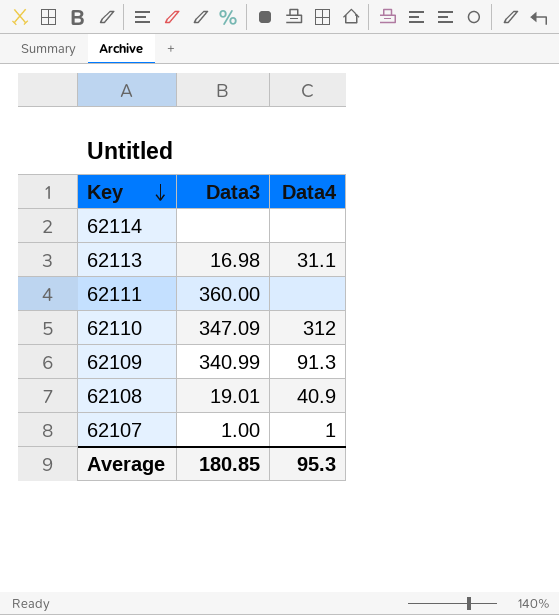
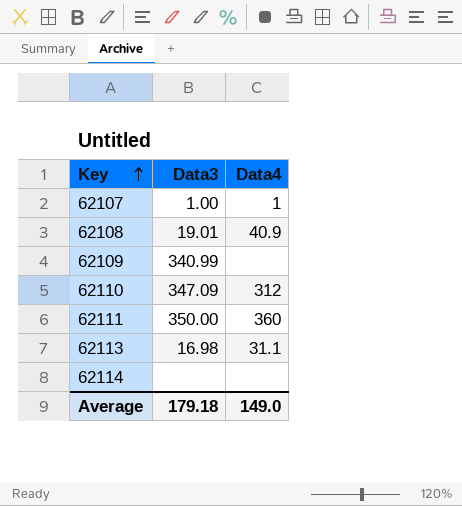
row order: Key descending -> Key ascending
62109 | Data4: 91.3 -> none
62111 | Data3: 360.00 -> 350.00
62111 | Data4: none -> 360
Average | Data3: 180.85 -> 179.18
Average | Data4: 95.3 -> 149.0

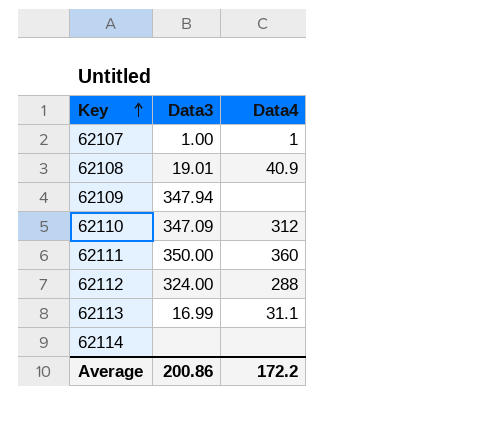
62109 | Data3: 340.99 -> 347.94
row 62112: none -> 324.00 | 288
62113 | Data3: 16.98 -> 16.99
Average | Data3: 179.18 -> 200.86
Average | Data4: 149.0 -> 172.2

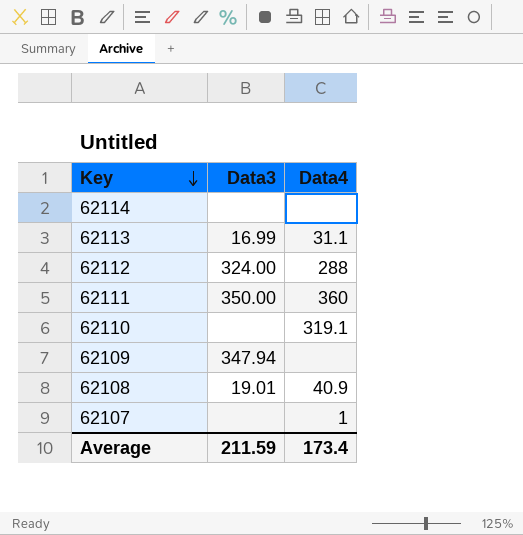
row order: Key ascending -> Key descending
62110 | Data3: 347.09 -> none
62110 | Data4: 312 -> 319.1
62107 | Data3: 1.00 -> none
Average | Data3: 200.86 -> 211.59
Average | Data4: 172.2 -> 173.4

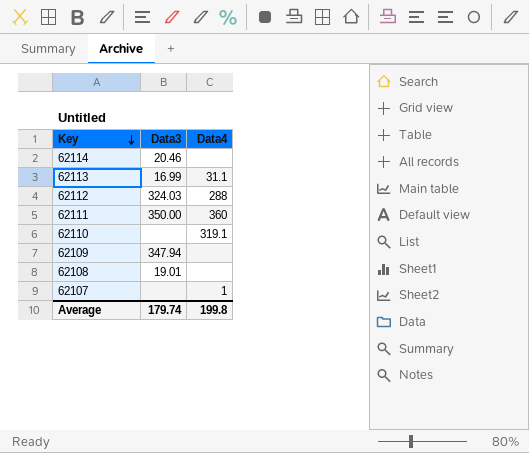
62114 | Data3: none -> 20.46
62112 | Data3: 324.00 -> 324.03
62108 | Data4: 40.9 -> none
Average | Data3: 211.59 -> 179.74
Average | Data4: 173.4 -> 199.8

